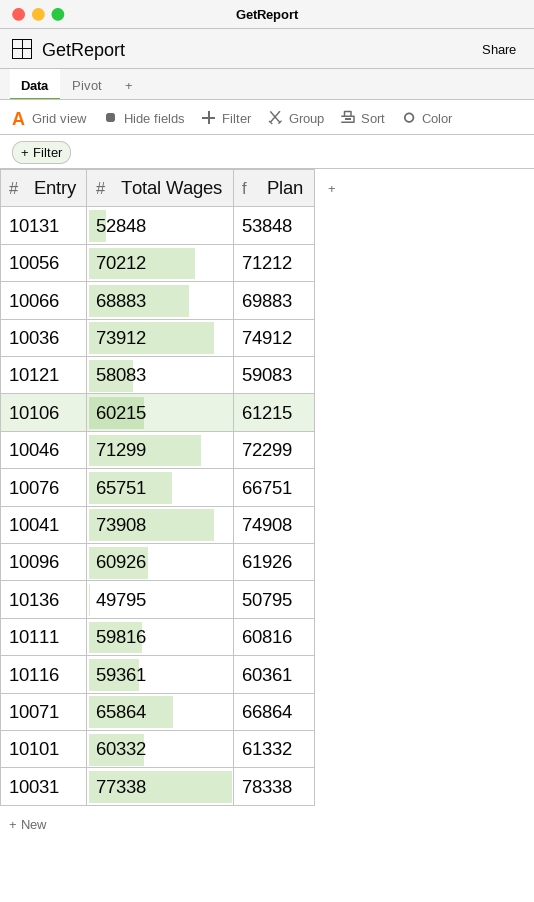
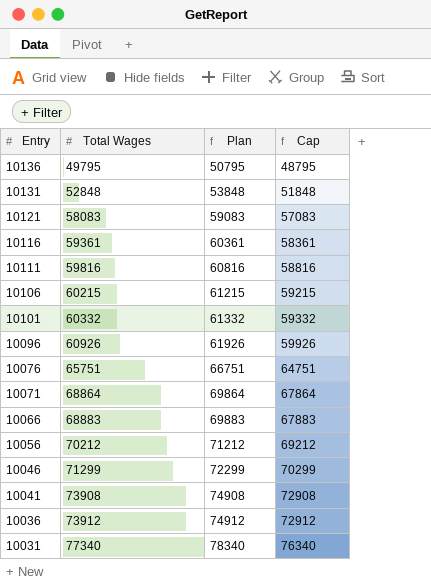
row order: none -> Entry descending
column Cap | formula: none -> [Total Wages] - 1000
10071 | Total Wages: 65864 -> 68864
10071 | Plan: 66864 -> 69864
10031 | Total Wages: 77338 -> 77340
10031 | Plan: 78338 -> 78340

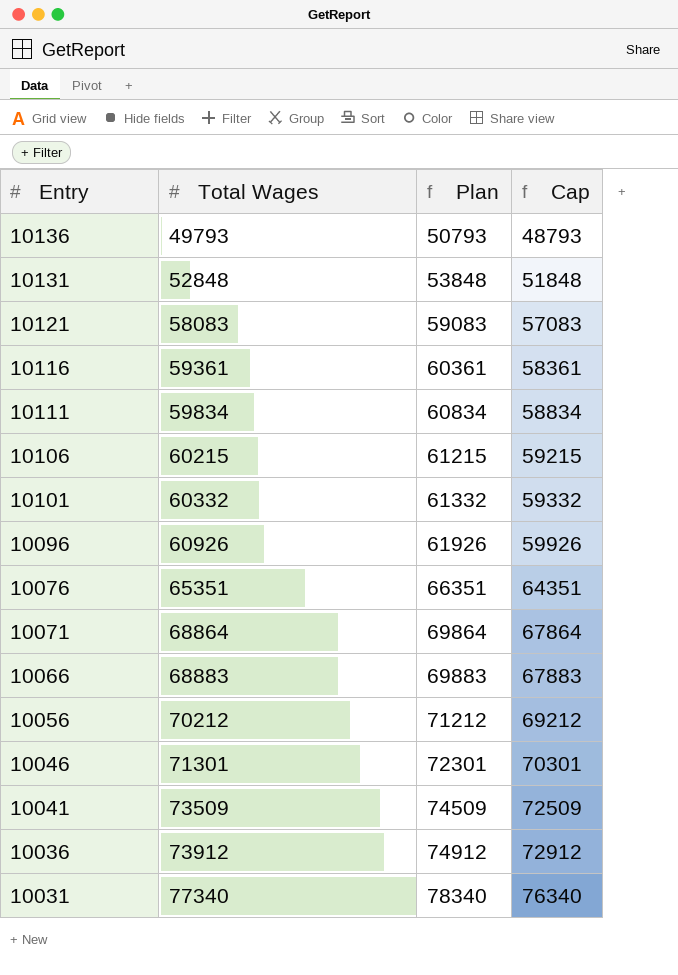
10136 | Total Wages: 49795 -> 49793
10136 | Plan: 50795 -> 50793
10136 | Cap: 48795 -> 48793
10111 | Total Wages: 59816 -> 59834
10111 | Plan: 60816 -> 60834
10111 | Cap: 58816 -> 58834
10076 | Total Wages: 65751 -> 65351
10076 | Plan: 66751 -> 66351
10076 | Cap: 64751 -> 64351
10046 | Total Wages: 71299 -> 71301
10046 | Plan: 72299 -> 72301
10046 | Cap: 70299 -> 70301
10041 | Total Wages: 73908 -> 73509
10041 | Plan: 74908 -> 74509
10041 | Cap: 72908 -> 72509

